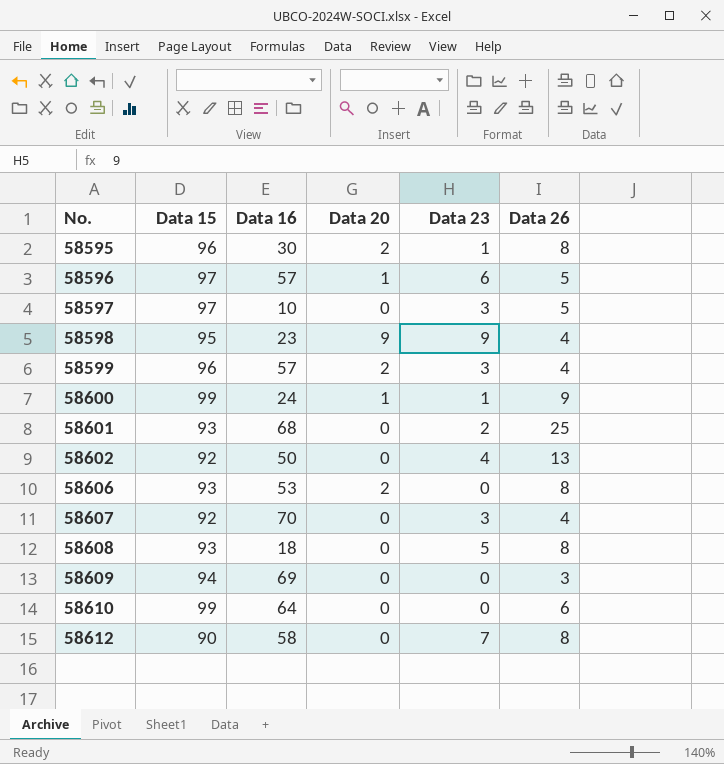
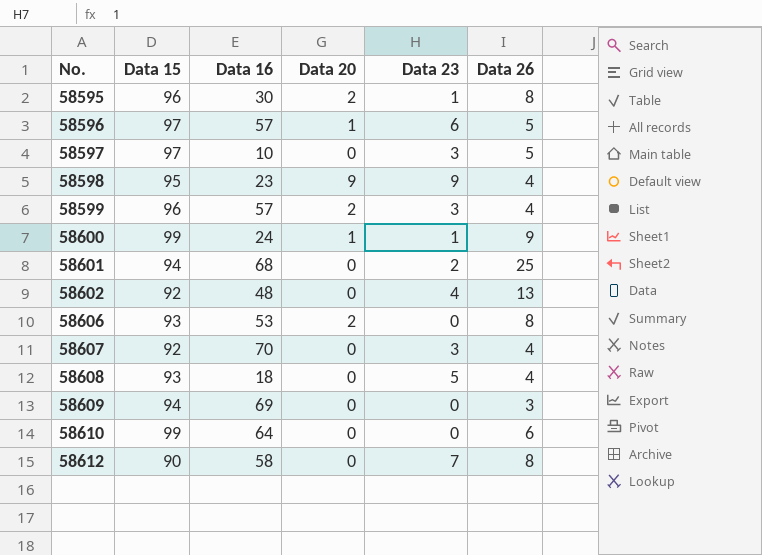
58601 | Data 15: 93 -> 94
58602 | Data 16: 50 -> 48
58608 | Data 26: 8 -> 4

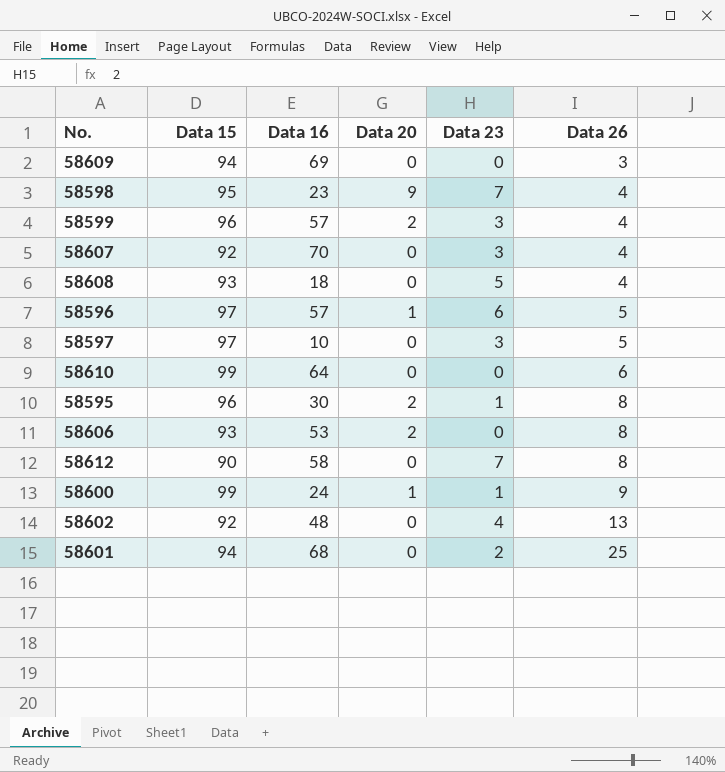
row order: No. ascending -> Data 26 ascending
58598 | Data 23: 9 -> 7

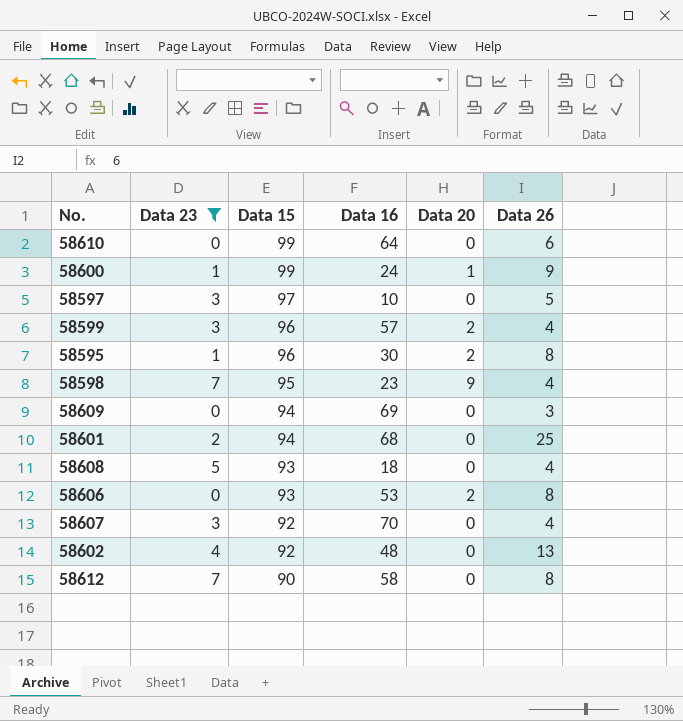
filter: none -> Data 23 != 6
row order: Data 26 ascending -> Data 15 descending
column Data 23 | position: 5 -> 2

